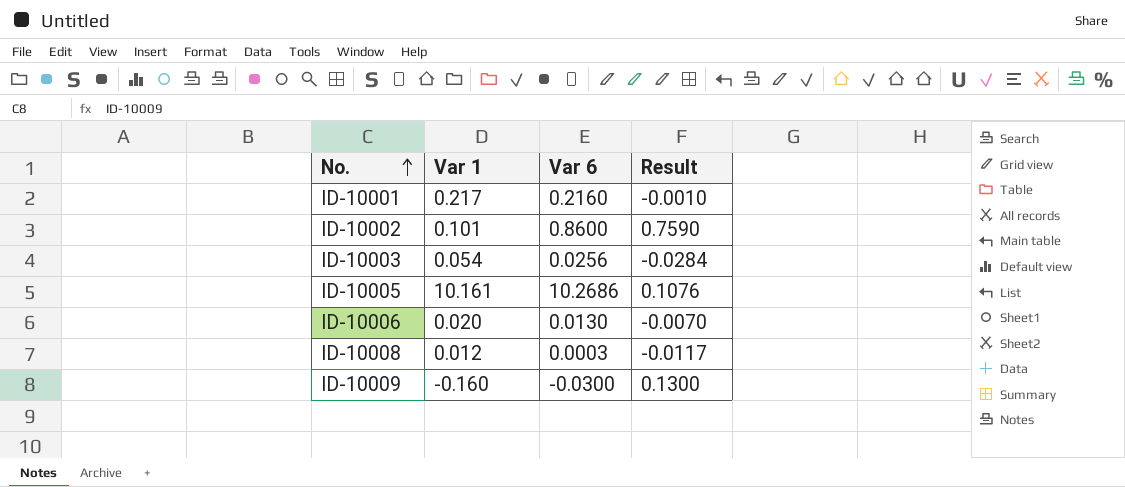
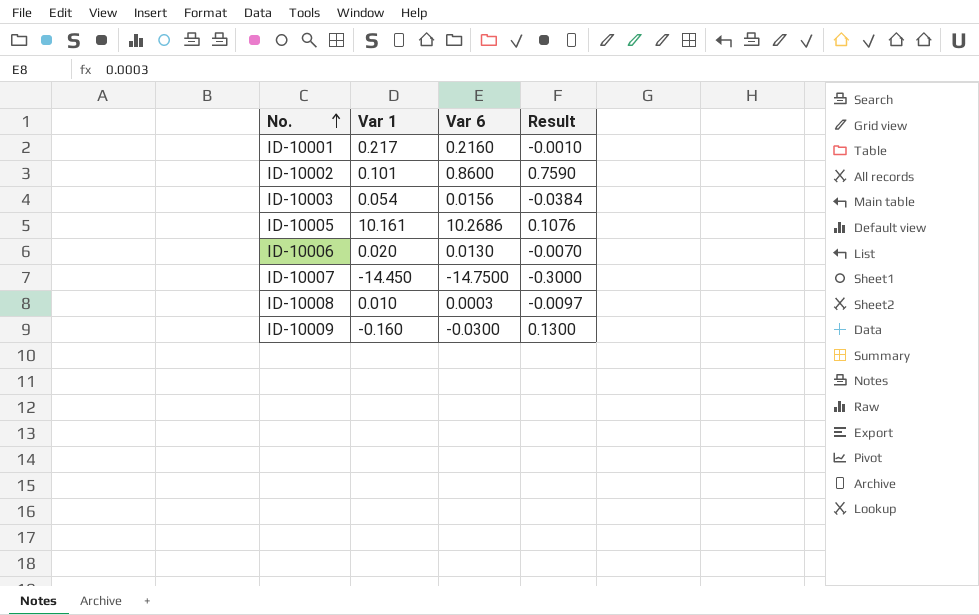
ID-10003 | Var 6: 0.0256 -> 0.0156
ID-10003 | Result: -0.0284 -> -0.0384
row ID-10007: none -> -14.450 | -14.7500 | -0.3000
ID-10008 | Var 1: 0.012 -> 0.010
ID-10008 | Result: -0.0117 -> -0.0097

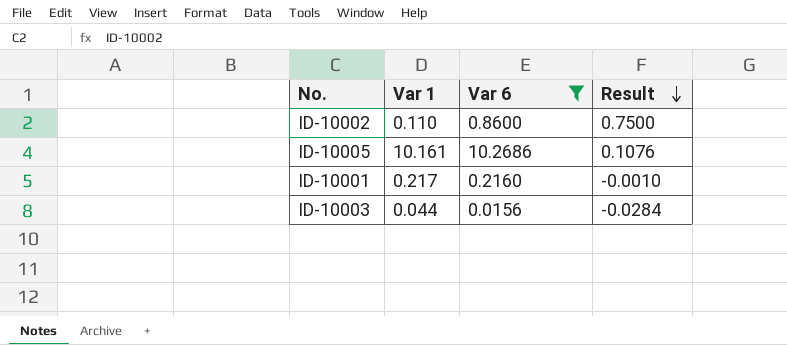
filter: none -> Var 6 >= 0.0156
row order: No. ascending -> Result descending
ID-10002 | Var 1: 0.101 -> 0.110
ID-10002 | Result: 0.7590 -> 0.7500
ID-10003 | Var 1: 0.054 -> 0.044
ID-10003 | Result: -0.0384 -> -0.0284

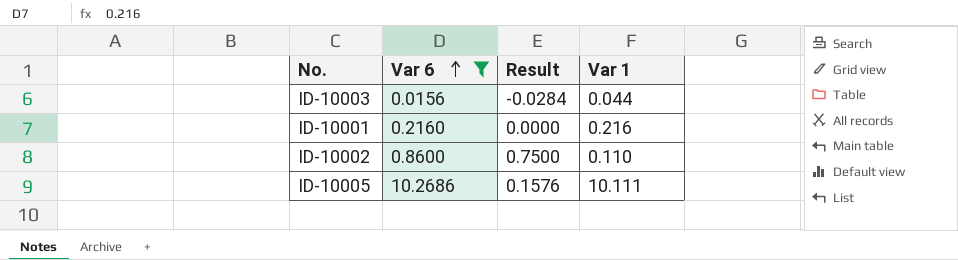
row order: Result descending -> Var 6 ascending
column Var 1 | position: 2 -> 4
ID-10001 | Result: -0.0010 -> 0.0000
ID-10001 | Var 1: 0.217 -> 0.216
ID-10005 | Result: 0.1076 -> 0.1576
ID-10005 | Var 1: 10.161 -> 10.111

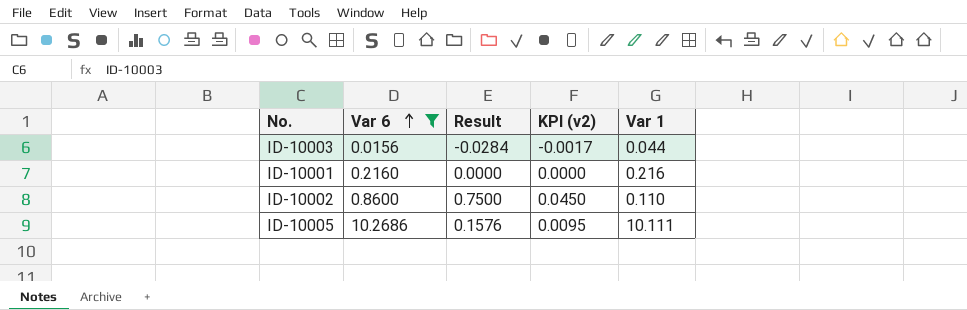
column KPI (v2) | formula: none -> [Result] * 0.06

